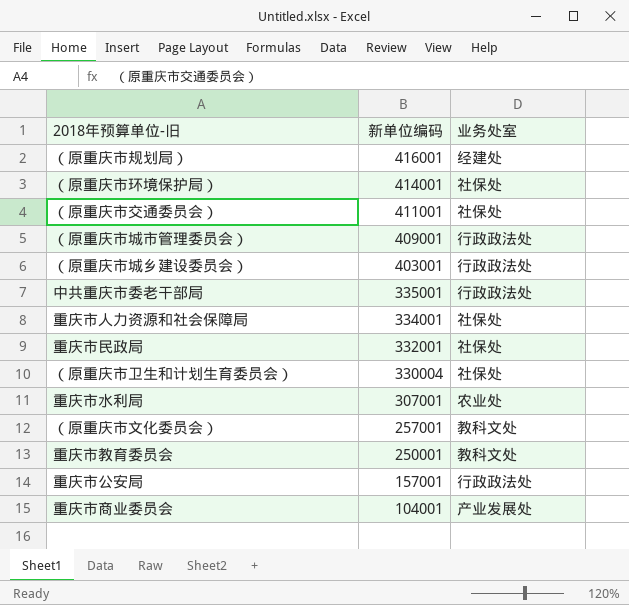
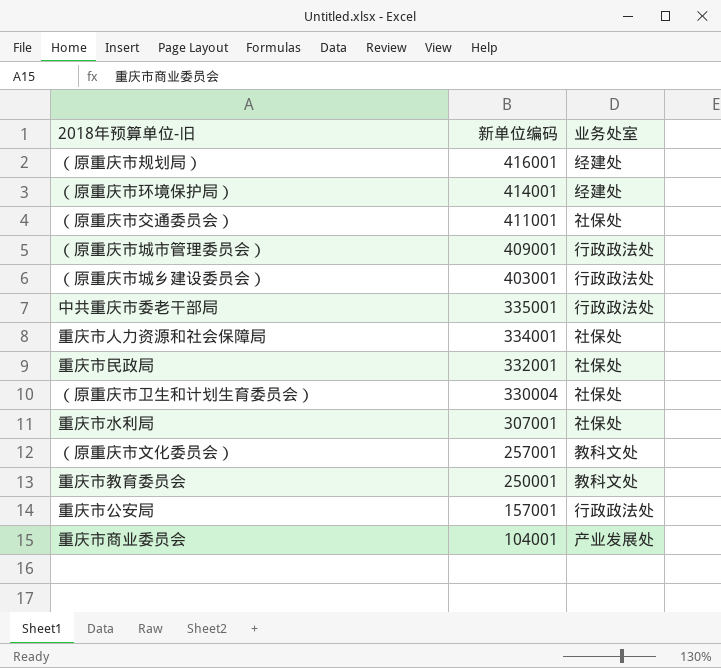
（原重庆市环境保护局） | 业务处室: 社保处 -> 经建处
重庆市水利局 | 业务处室: 农业处 -> 社保处

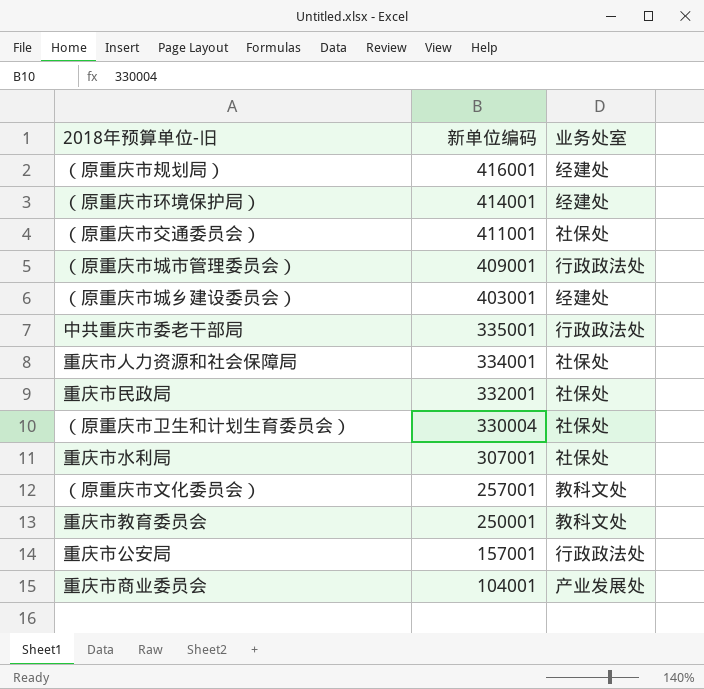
（原重庆市城乡建设委员会） | 业务处室: 行政政法处 -> 经建处

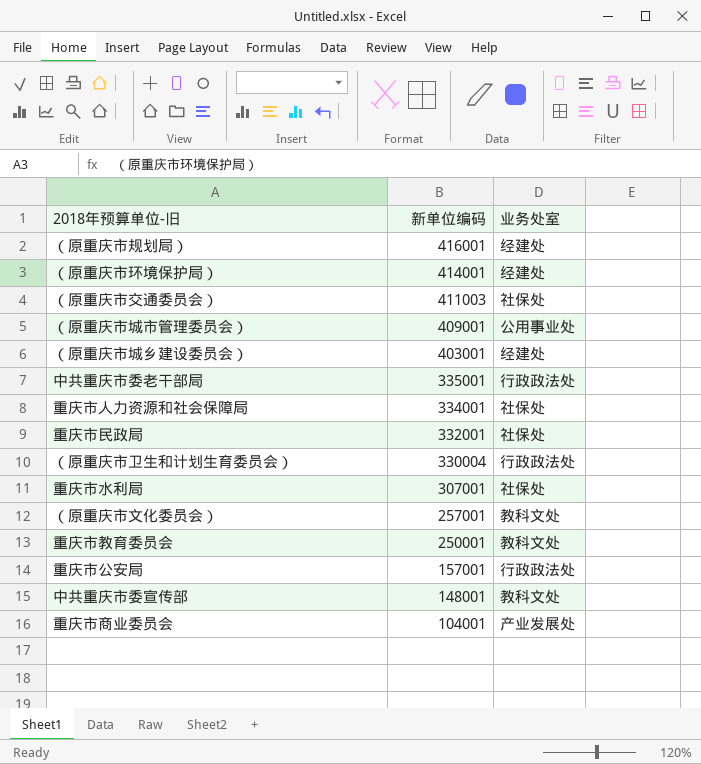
（原重庆市交通委员会） | 新单位编码: 411001 -> 411003
（原重庆市城市管理委员会） | 业务处室: 行政政法处 -> 公用事业处
（原重庆市卫生和计划生育委员会） | 业务处室: 社保处 -> 行政政法处
row 中共重庆市委宣传部: none -> 148001 | 教科文处

